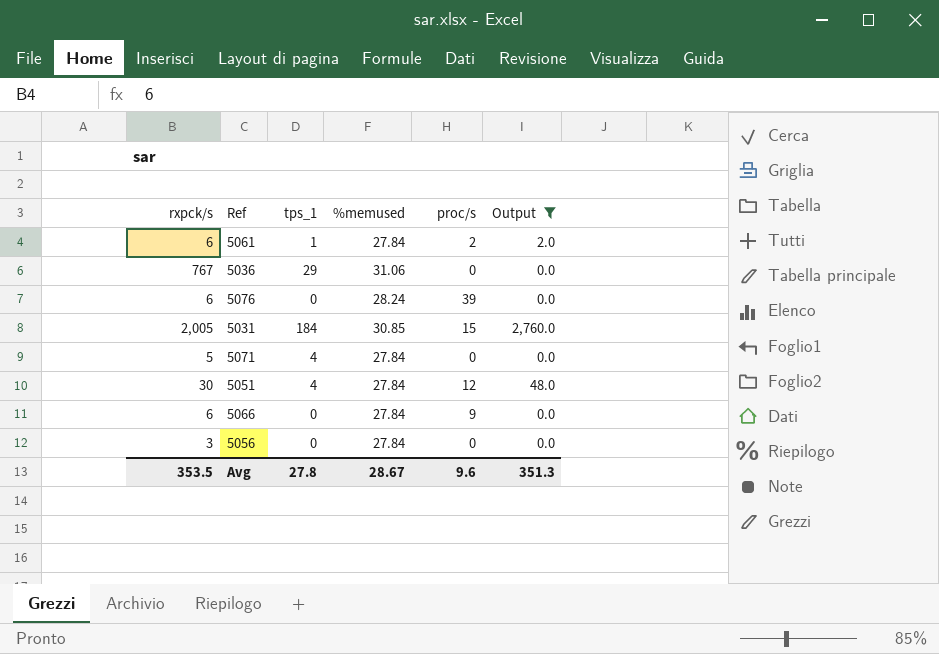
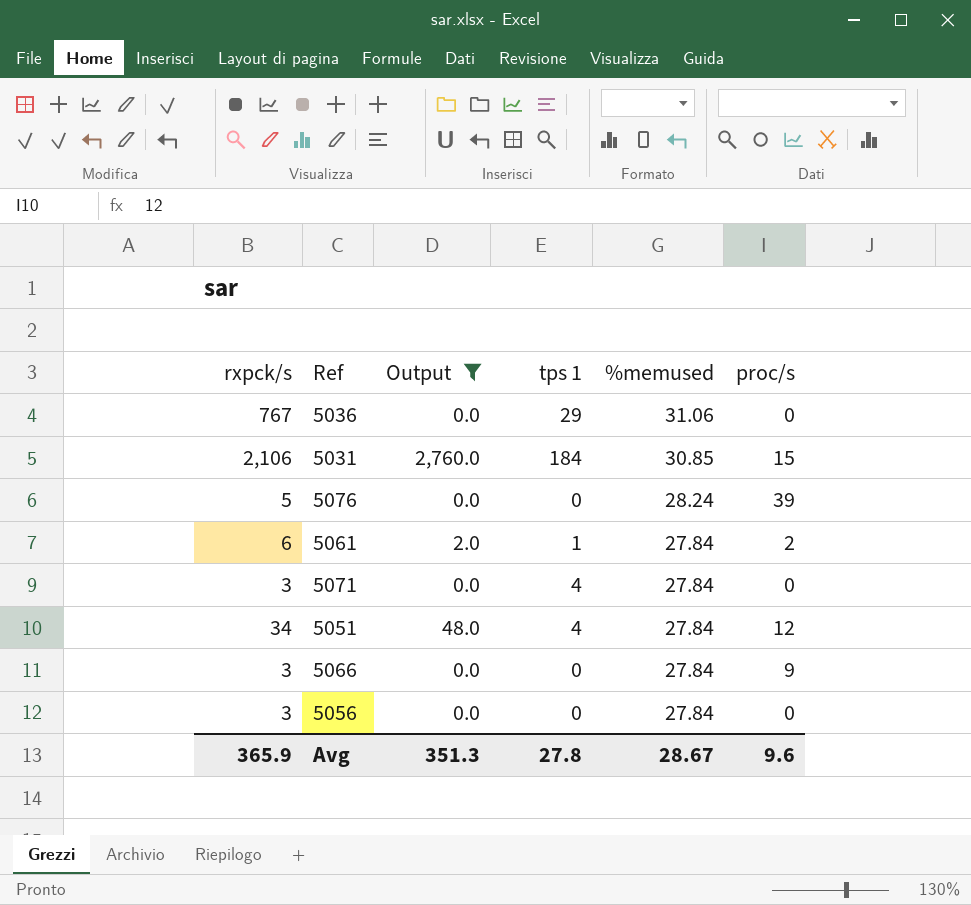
row order: none -> %memused descending
column Output | position: 6 -> 3
column name: tps_1 -> tps 1
5031 | rxpck/s: 2,005 -> 2,106
5076 | rxpck/s: 6 -> 5
5071 | rxpck/s: 5 -> 3
5051 | rxpck/s: 30 -> 34
5066 | rxpck/s: 6 -> 3
Avg | rxpck/s: 353.5 -> 365.9

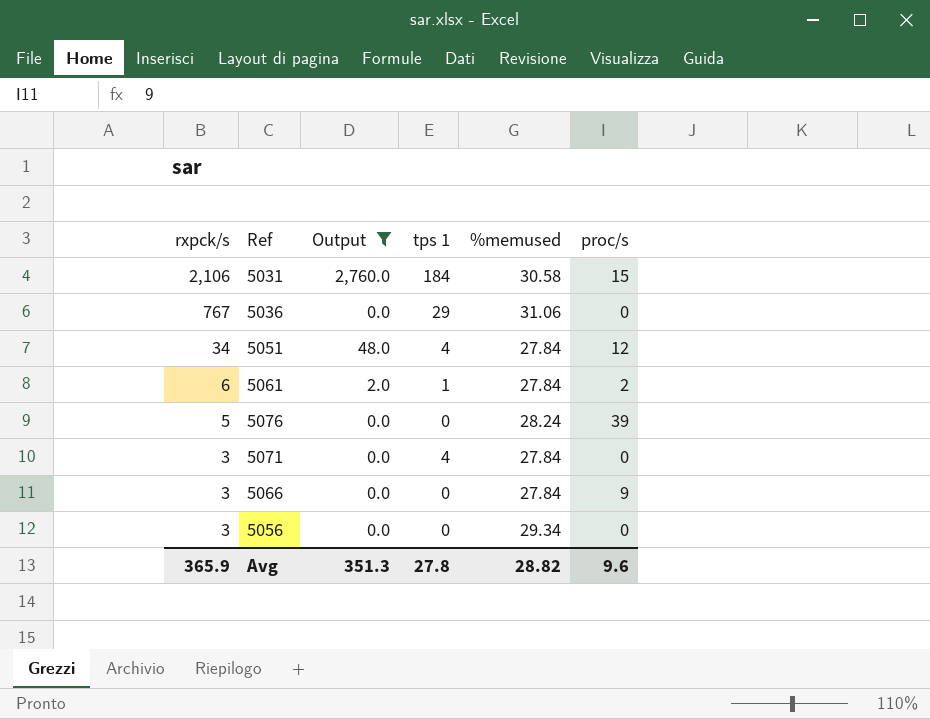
row order: %memused descending -> rxpck/s descending
5031 | %memused: 30.85 -> 30.58
5056 | %memused: 27.84 -> 29.34
Avg | %memused: 28.67 -> 28.82

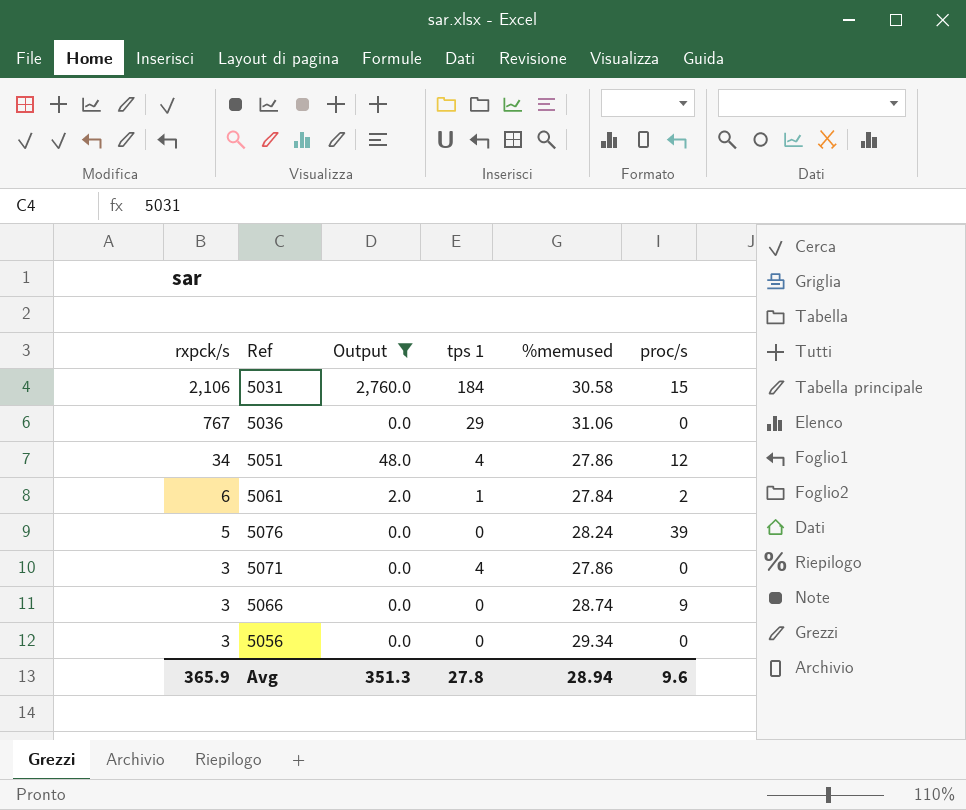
5051 | %memused: 27.84 -> 27.86
5071 | %memused: 27.84 -> 27.86
5066 | %memused: 27.84 -> 28.74
Avg | %memused: 28.82 -> 28.94

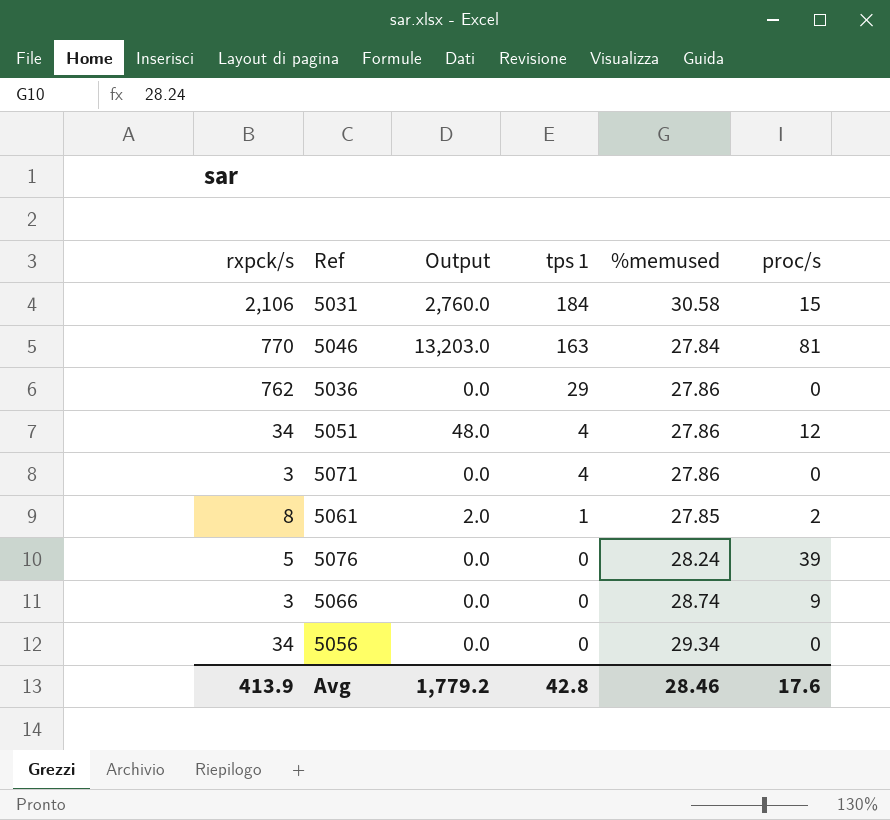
filter: Output != 13,203.0 -> none
row order: rxpck/s descending -> tps 1 descending
5036 | rxpck/s: 767 -> 762
5036 | %memused: 31.06 -> 27.86
5061 | rxpck/s: 6 -> 8
5061 | %memused: 27.84 -> 27.85
5056 | rxpck/s: 3 -> 34
Avg | rxpck/s: 365.9 -> 413.9
Avg | Output: 351.3 -> 1,779.2
Avg | tps 1: 27.8 -> 42.8
Avg | %memused: 28.94 -> 28.46
Avg | proc/s: 9.6 -> 17.6

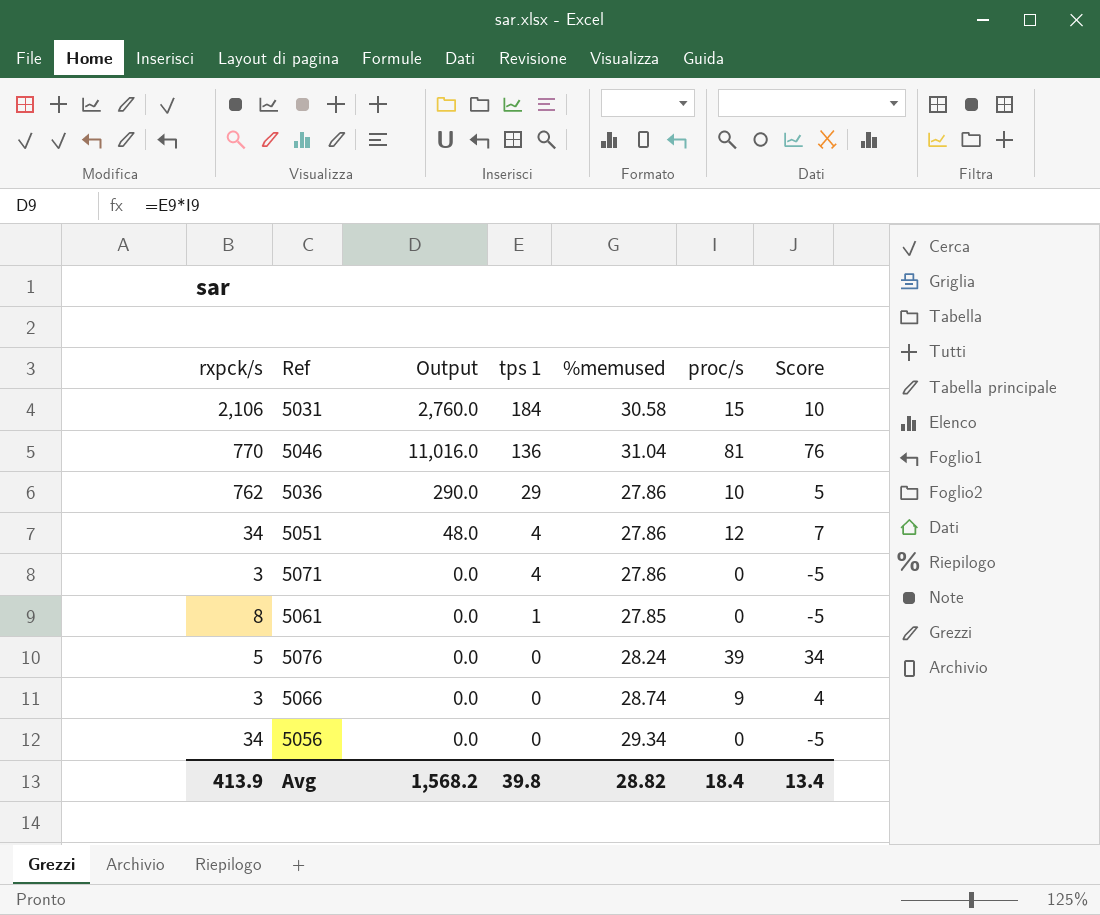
column Score | formula: none -> [proc/s] - 5
5046 | Output: 13,203.0 -> 11,016.0
5046 | tps 1: 163 -> 136
5046 | %memused: 27.84 -> 31.04
5036 | Output: 0.0 -> 290.0
5036 | proc/s: 0 -> 10
5061 | Output: 2.0 -> 0.0
5061 | proc/s: 2 -> 0
Avg | Output: 1,779.2 -> 1,568.2
Avg | tps 1: 42.8 -> 39.8
Avg | %memused: 28.46 -> 28.82
Avg | proc/s: 17.6 -> 18.4

